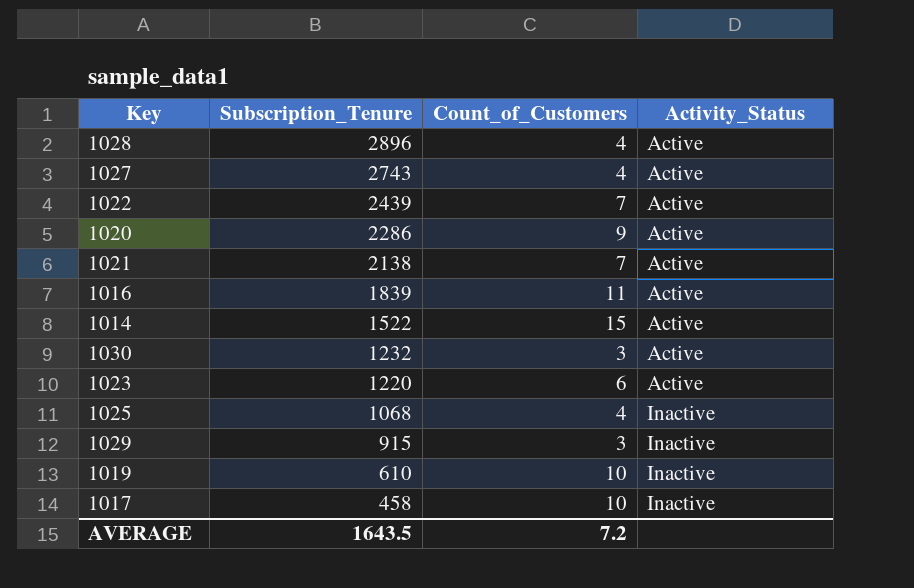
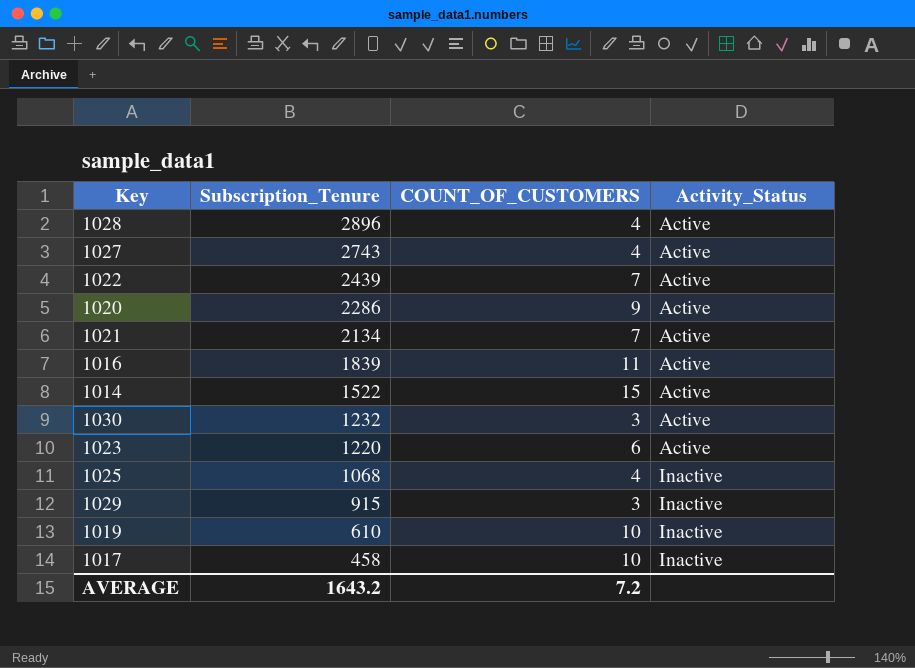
column name: Count_of_Customers -> COUNT_OF_CUSTOMERS
1021 | Subscription_Tenure: 2138 -> 2134
AVERAGE | Subscription_Tenure: 1643.5 -> 1643.2

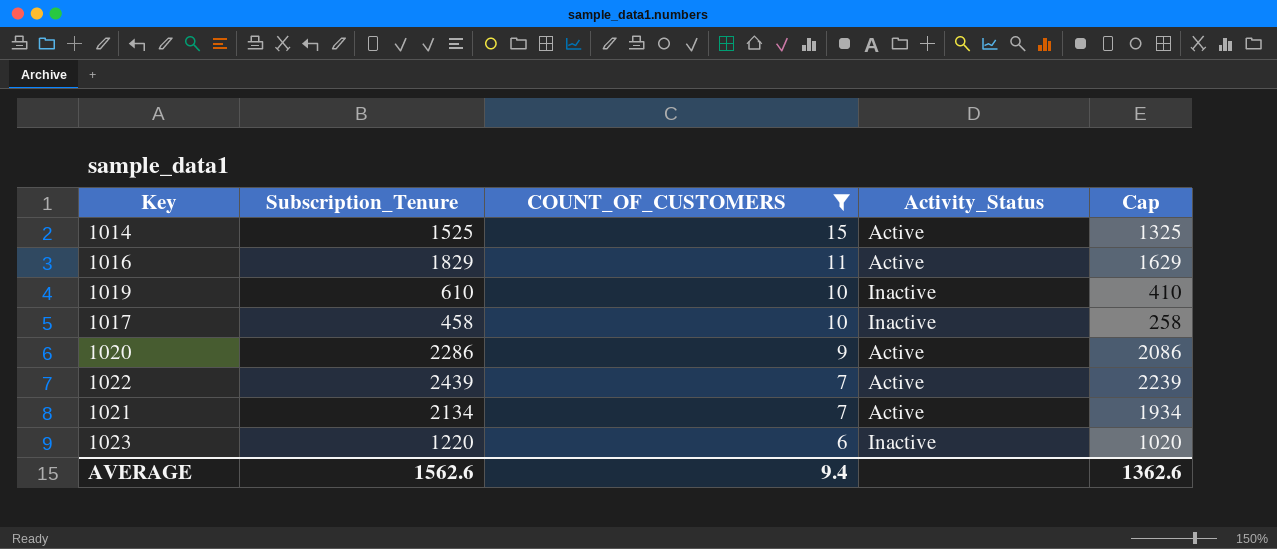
filter: none -> COUNT_OF_CUSTOMERS >= 6
row order: Subscription_Tenure descending -> COUNT_OF_CUSTOMERS descending
column Cap | formula: none -> [Subscription_Tenure] - 200
1014 | Subscription_Tenure: 1522 -> 1525
1016 | Subscription_Tenure: 1839 -> 1829
1023 | Activity_Status: Active -> Inactive
AVERAGE | Subscription_Tenure: 1643.2 -> 1562.6
AVERAGE | COUNT_OF_CUSTOMERS: 7.2 -> 9.4

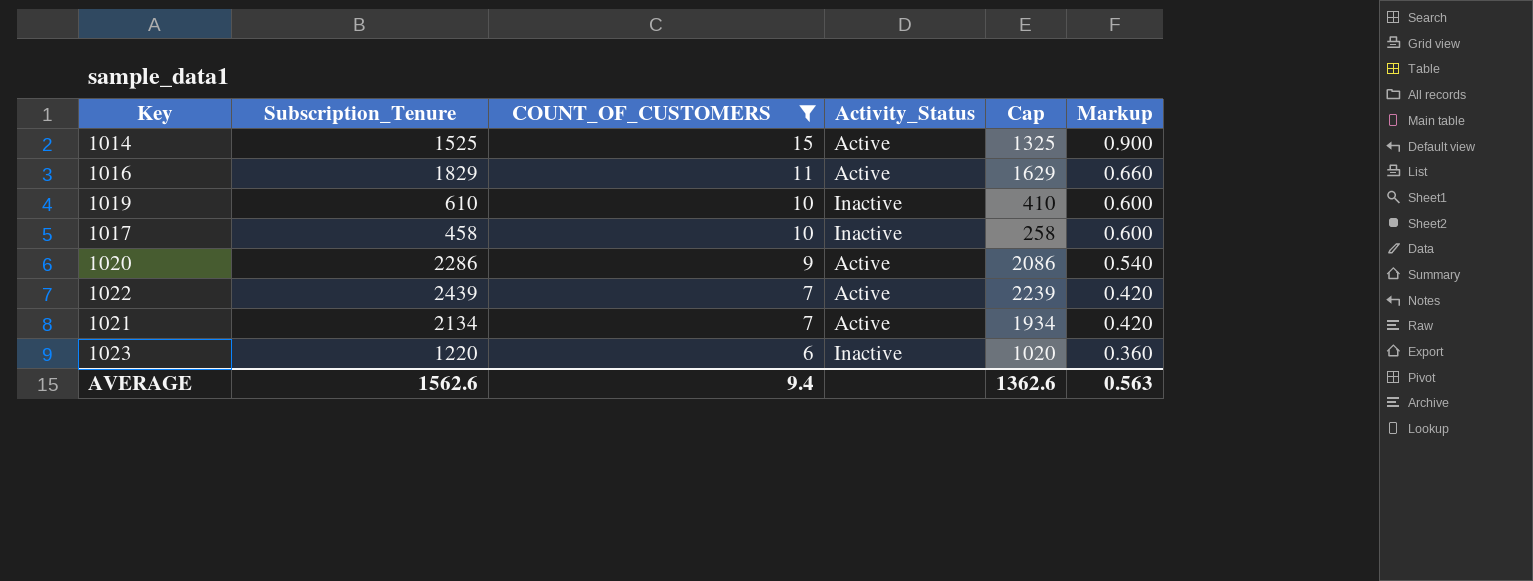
column Markup | formula: none -> [COUNT_OF_CUSTOMERS] * 0.06

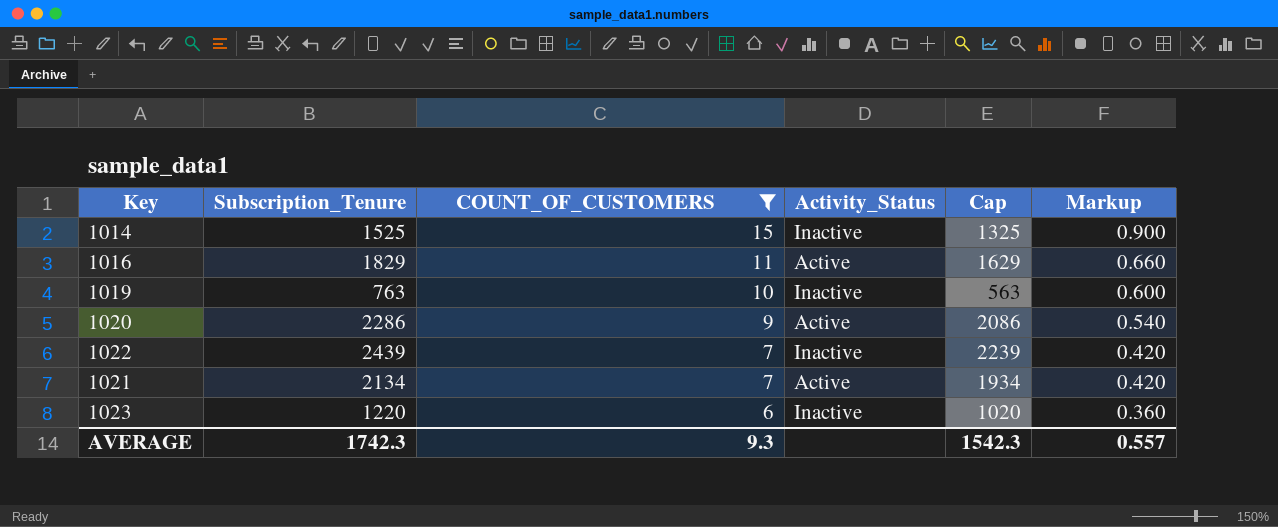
row 1017: 458 | 10 | Inactive | 258 | 0.600 -> none
1014 | Activity_Status: Active -> Inactive
1019 | Subscription_Tenure: 610 -> 763
1019 | Cap: 410 -> 563
1022 | Activity_Status: Active -> Inactive
AVERAGE | Subscription_Tenure: 1562.6 -> 1742.3
AVERAGE | COUNT_OF_CUSTOMERS: 9.4 -> 9.3
AVERAGE | Cap: 1362.6 -> 1542.3
AVERAGE | Markup: 0.563 -> 0.557

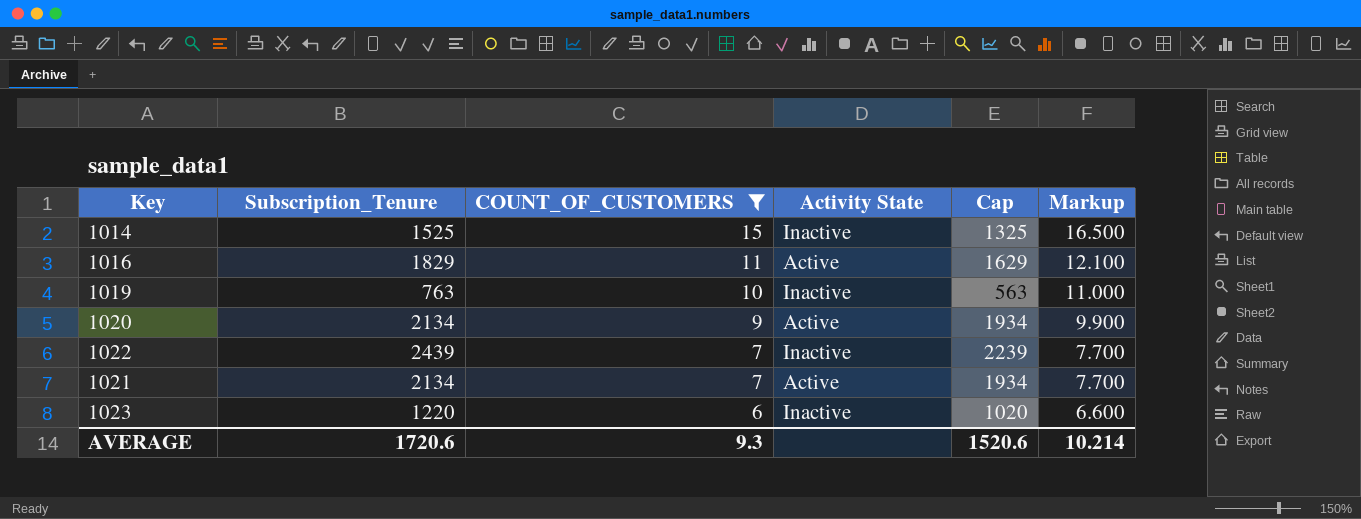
column name: Activity_Status -> Activity State
column Markup | formula: [COUNT_OF_CUSTOMERS] * 0.06 -> [COUNT_OF_CUSTOMERS] * 1.1
1020 | Subscription_Tenure: 2286 -> 2134
1020 | Cap: 2086 -> 1934
AVERAGE | Subscription_Tenure: 1742.3 -> 1720.6
AVERAGE | Cap: 1542.3 -> 1520.6
AVERAGE | Markup: 0.557 -> 10.214

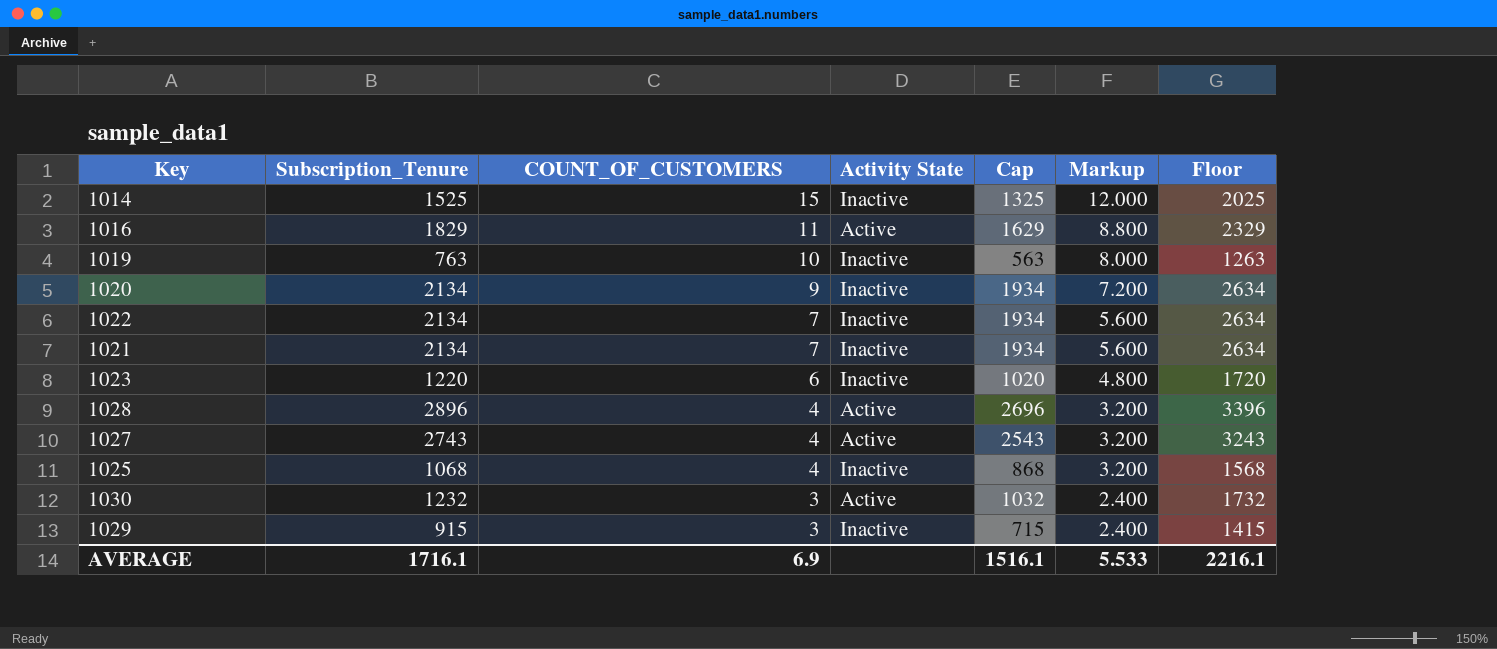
filter: COUNT_OF_CUSTOMERS >= 6 -> none
column Markup | formula: [COUNT_OF_CUSTOMERS] * 1.1 -> [COUNT_OF_CUSTOMERS] * 0.8
column Floor | formula: none -> [Subscription_Tenure] + 500
1020 | Activity State: Active -> Inactive
1022 | Subscription_Tenure: 2439 -> 2134
1022 | Cap: 2239 -> 1934
1021 | Activity State: Active -> Inactive
AVERAGE | Subscription_Tenure: 1720.6 -> 1716.1
AVERAGE | COUNT_OF_CUSTOMERS: 9.3 -> 6.9
AVERAGE | Cap: 1520.6 -> 1516.1
AVERAGE | Markup: 10.214 -> 5.533

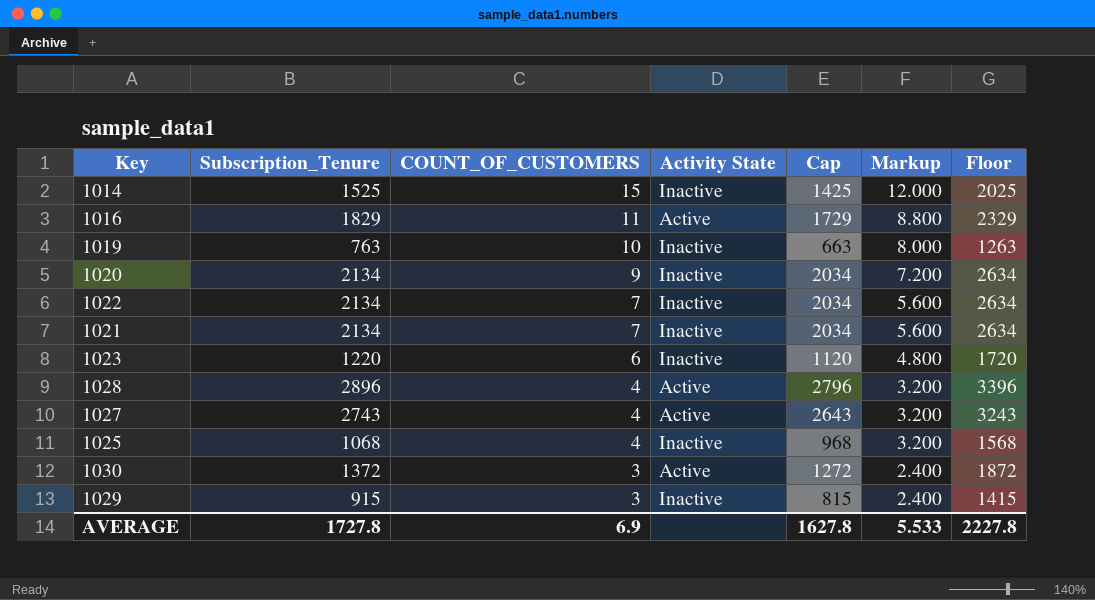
column Cap | formula: [Subscription_Tenure] - 200 -> [Subscription_Tenure] - 100
1030 | Subscription_Tenure: 1232 -> 1372
1030 | Floor: 1732 -> 1872
AVERAGE | Subscription_Tenure: 1716.1 -> 1727.8
AVERAGE | Cap: 1516.1 -> 1627.8
AVERAGE | Floor: 2216.1 -> 2227.8

